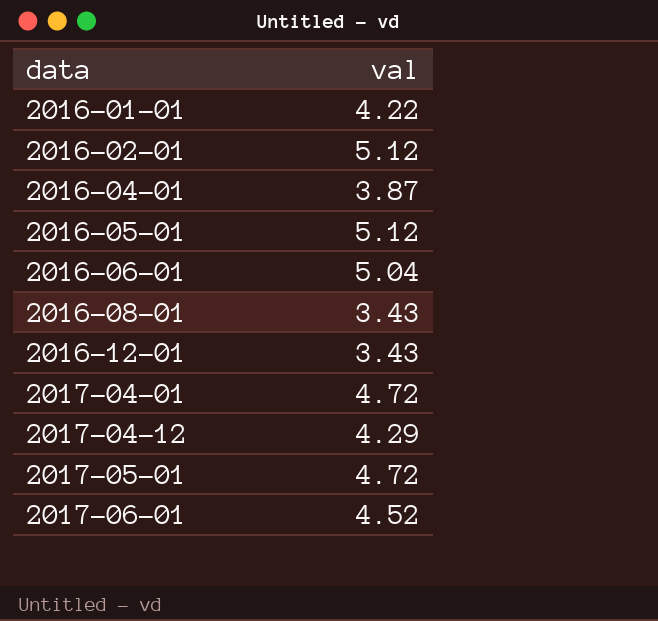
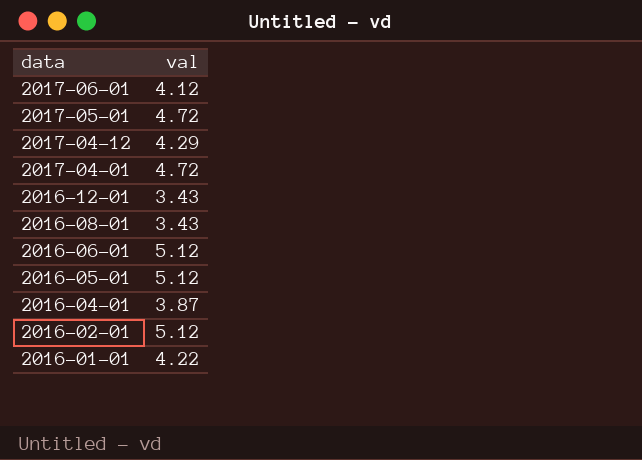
row order: data ascending -> data descending
2017-06-01 | val: 4.52 -> 4.12
2016-06-01 | val: 5.04 -> 5.12

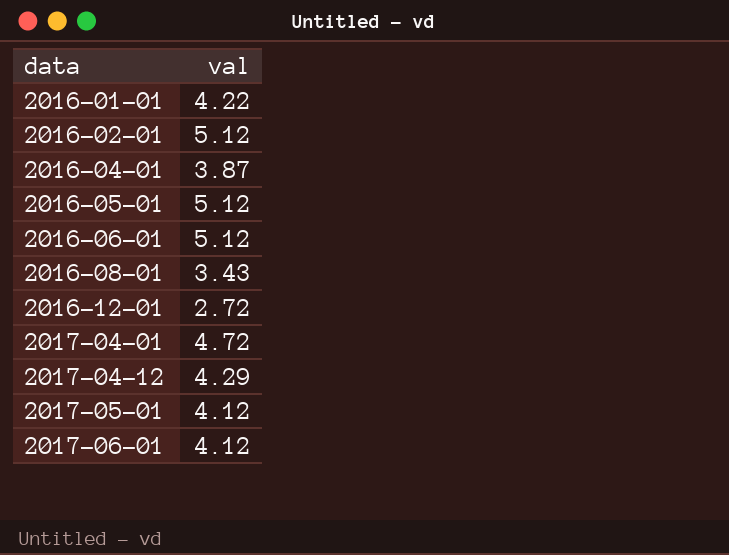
row order: data descending -> data ascending
2016-12-01 | val: 3.43 -> 2.72
2017-05-01 | val: 4.72 -> 4.12

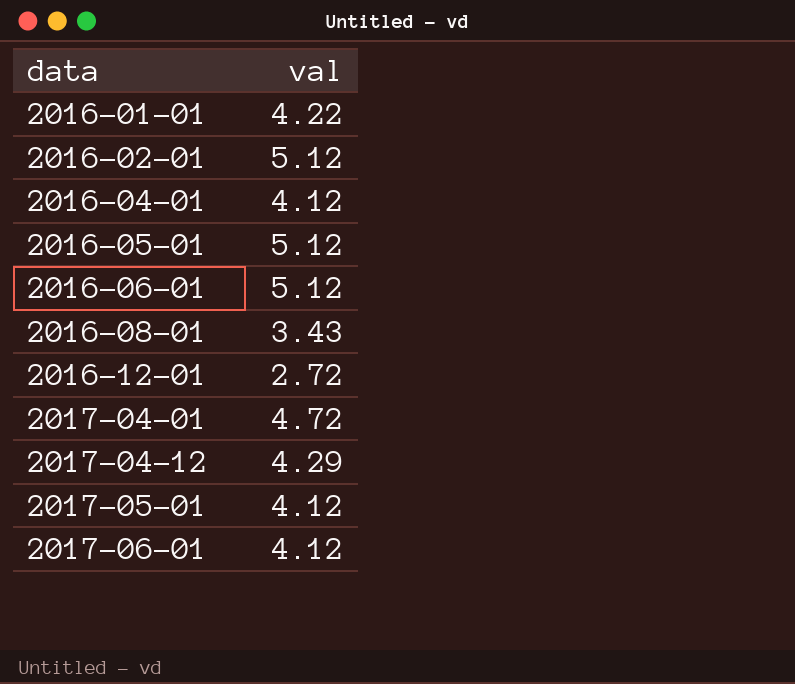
2016-04-01 | val: 3.87 -> 4.12

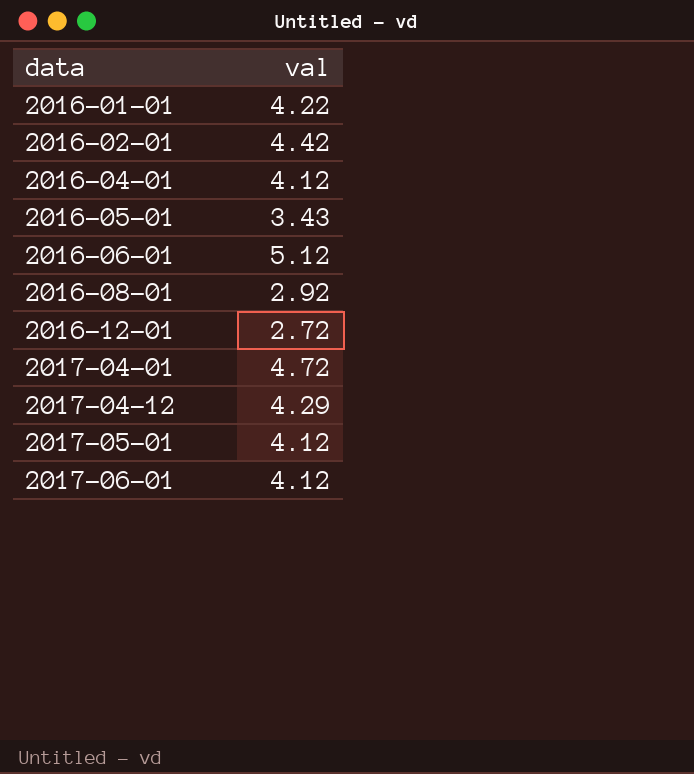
2016-02-01 | val: 5.12 -> 4.42
2016-05-01 | val: 5.12 -> 3.43
2016-08-01 | val: 3.43 -> 2.92

